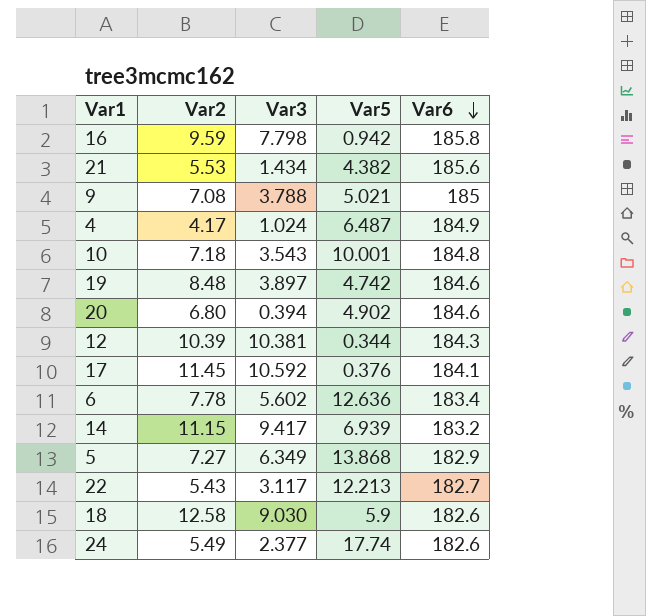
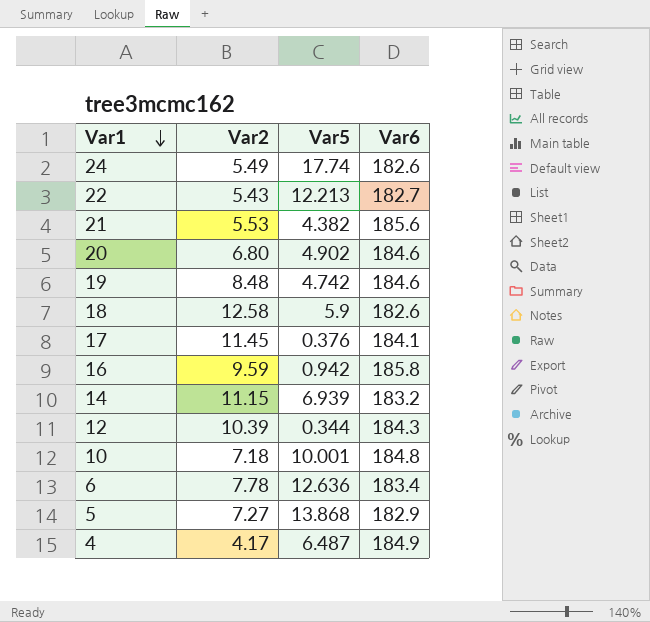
row order: Var6 descending -> Var1 descending
column Var3 | position: 3 -> none
row 9: 7.08 | 3.788 | 5.021 | 185 -> none

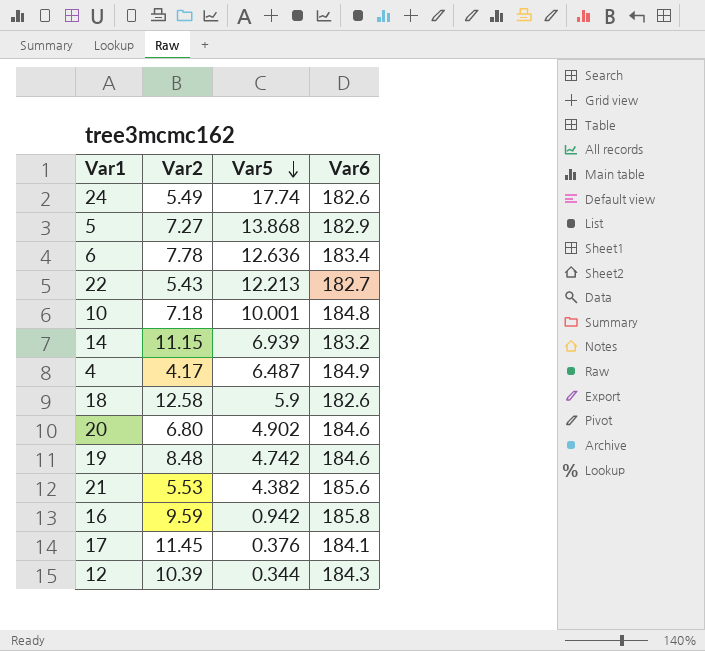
row order: Var1 descending -> Var5 descending

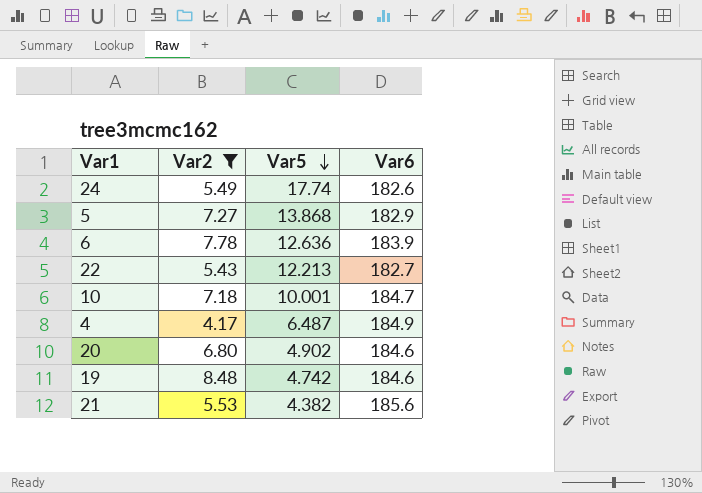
filter: none -> Var2 <= 8.48
6 | Var6: 183.4 -> 183.9
10 | Var6: 184.8 -> 184.7

